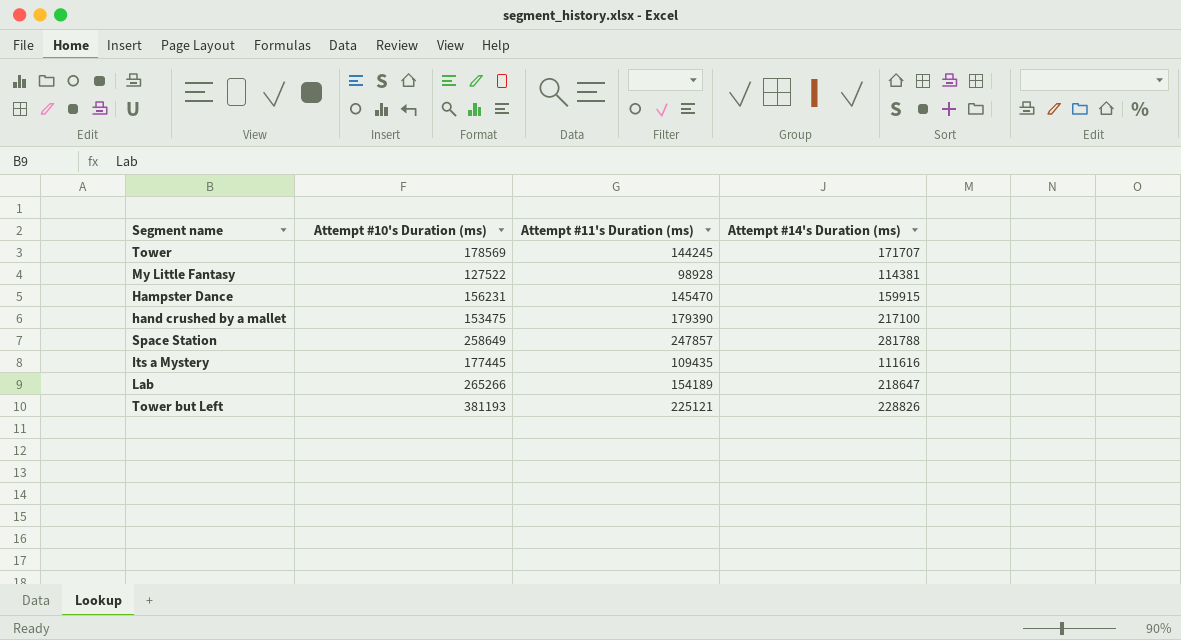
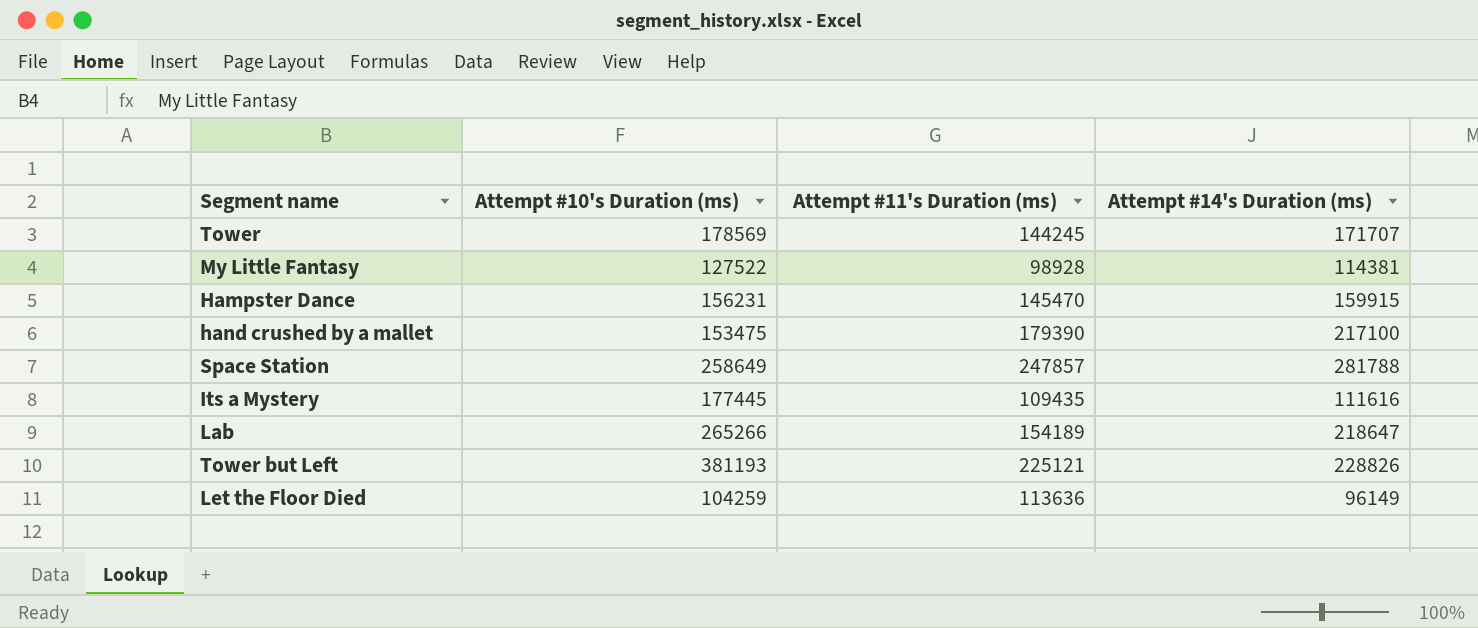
row Let the Floor Died: none -> 104259 | 113636 | 96149

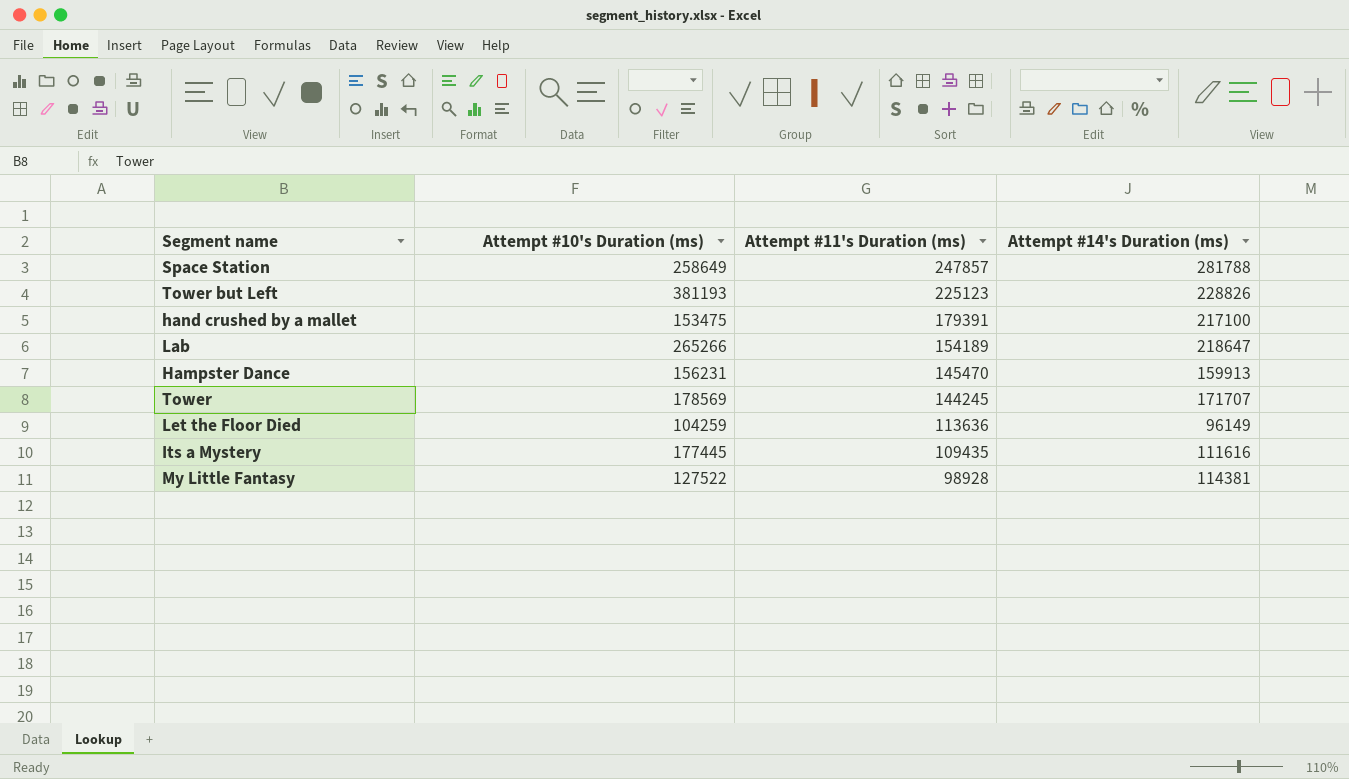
row order: none -> Attempt #11's Duration (ms) descending
Tower but Left | Attempt #11's Duration (ms): 225121 -> 225123
hand crushed by a mallet | Attempt #11's Duration (ms): 179390 -> 179391
Hampster Dance | Attempt #14's Duration (ms): 159915 -> 159913

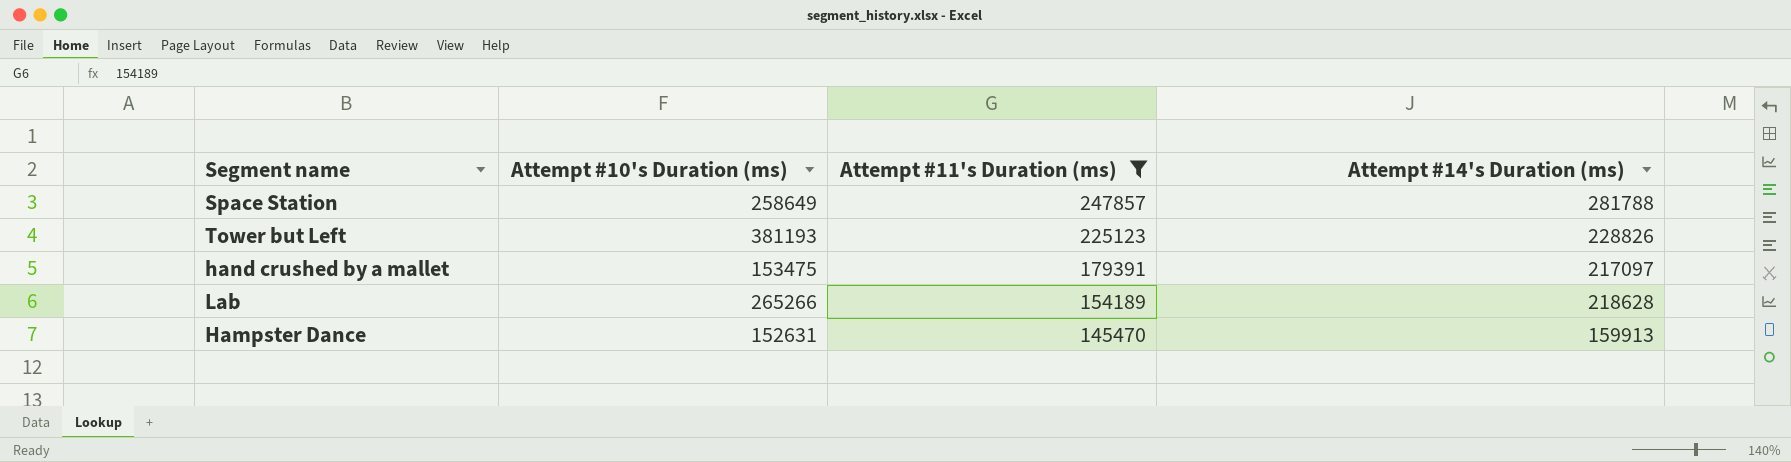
filter: none -> Attempt #11's Duration (ms) >= 145470
hand crushed by a mallet | Attempt #14's Duration (ms): 217100 -> 217097
Lab | Attempt #14's Duration (ms): 218647 -> 218628
Hampster Dance | Attempt #10's Duration (ms): 156231 -> 152631

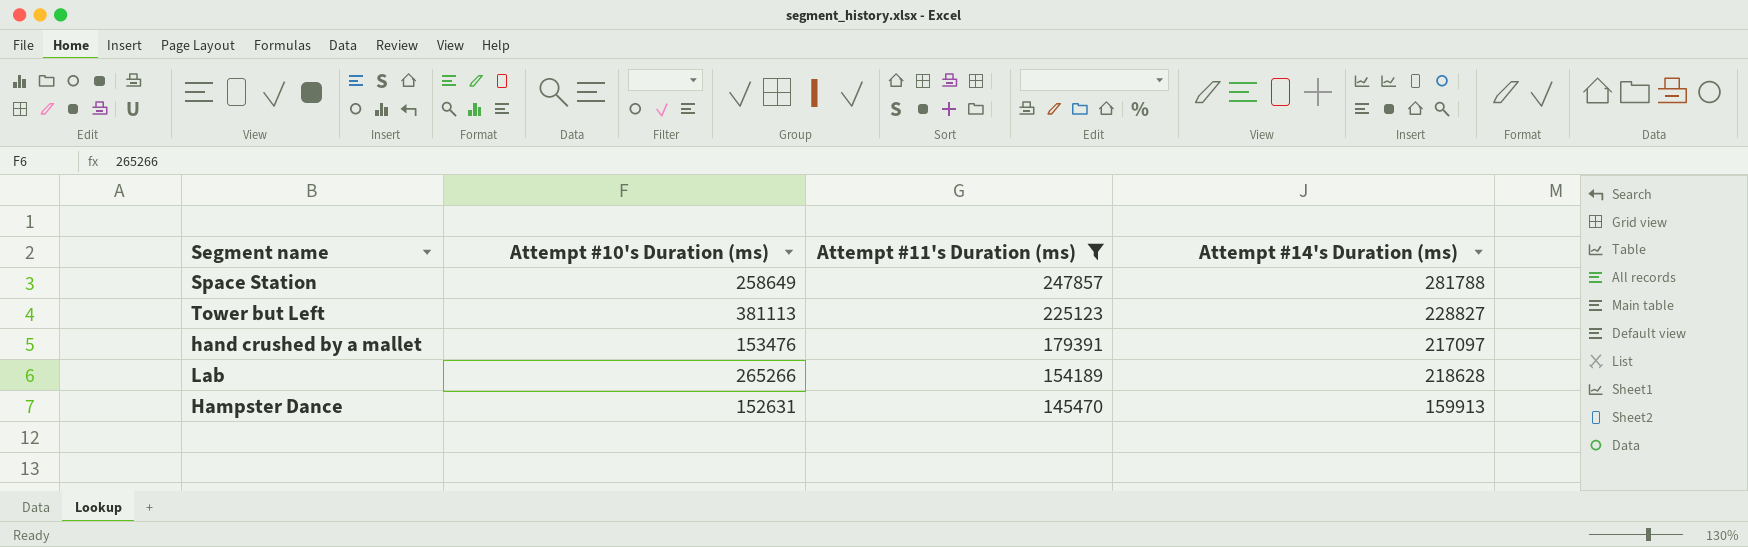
Tower but Left | Attempt #10's Duration (ms): 381193 -> 381113
Tower but Left | Attempt #14's Duration (ms): 228826 -> 228827
hand crushed by a mallet | Attempt #10's Duration (ms): 153475 -> 153476

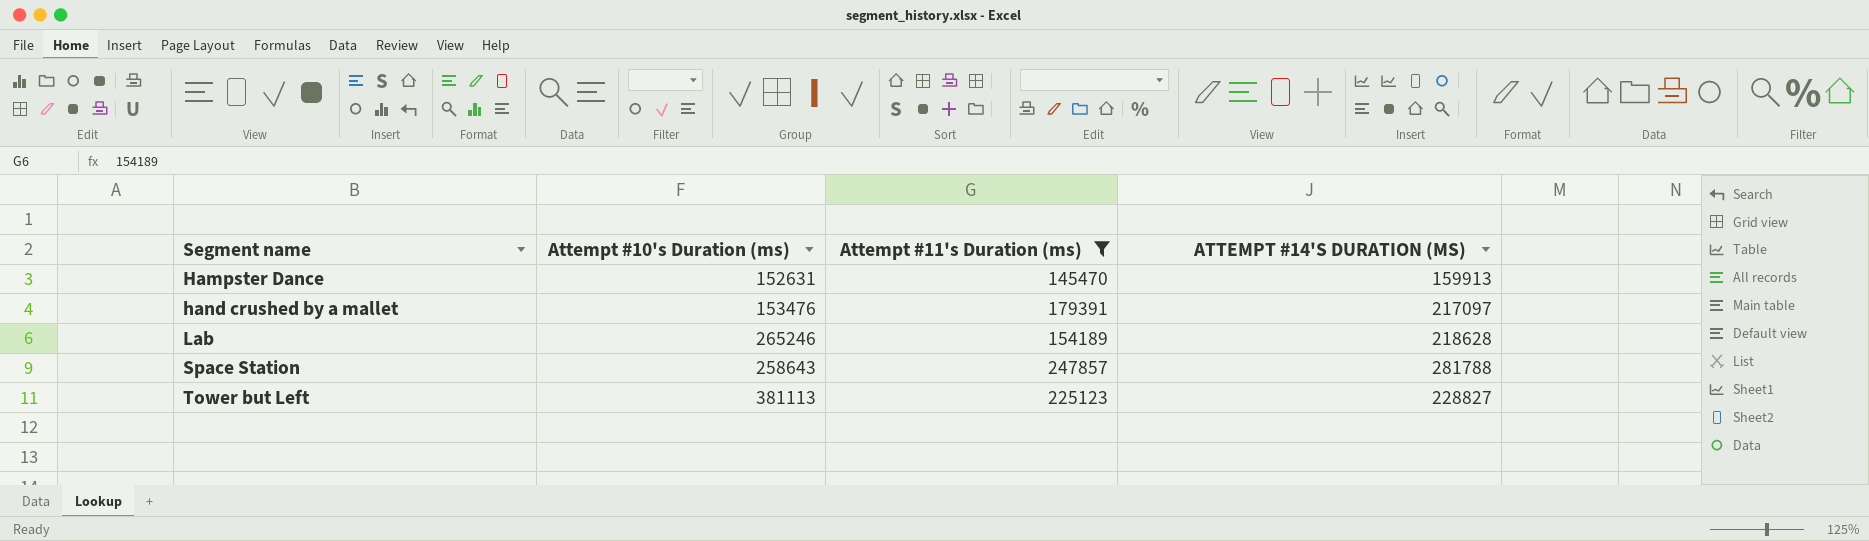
row order: Attempt #11's Duration (ms) descending -> Segment name ascending
column name: Attempt #14's Duration (ms) -> ATTEMPT #14'S DURATION (MS)
Lab | Attempt #10's Duration (ms): 265266 -> 265246
Space Station | Attempt #10's Duration (ms): 258649 -> 258643

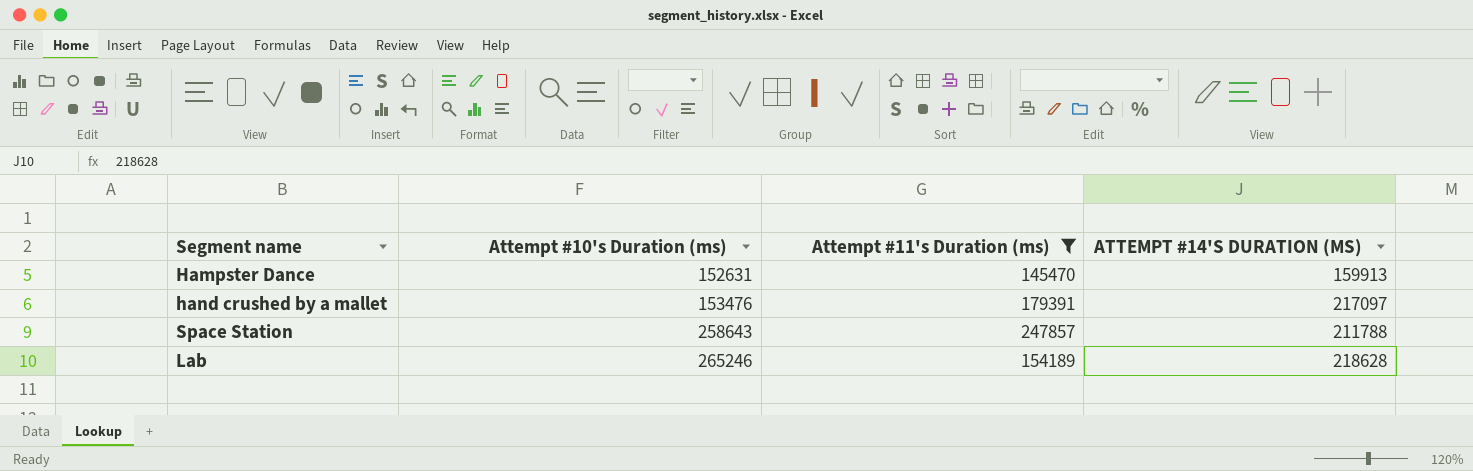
row order: Segment name ascending -> Attempt #10's Duration (ms) ascending
row Tower but Left: 381113 | 225123 | 228827 -> none
Space Station | ATTEMPT #14'S DURATION (MS): 281788 -> 211788

